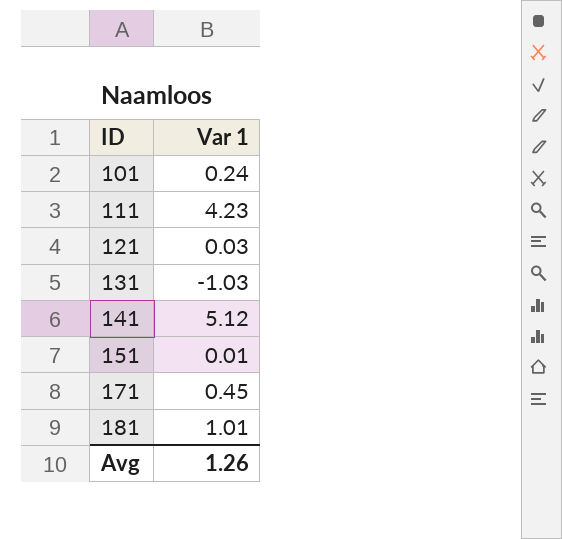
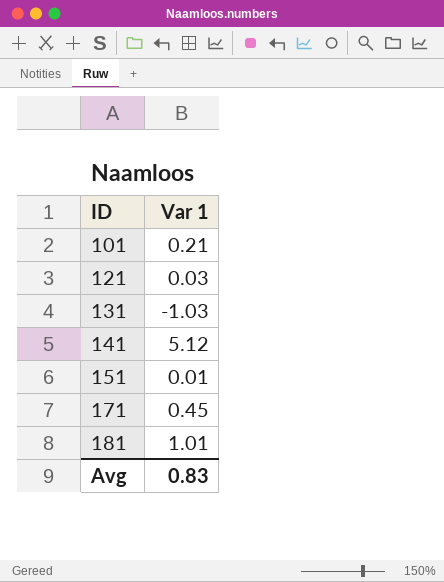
row 111: 4.23 -> none
101 | Var 1: 0.24 -> 0.21
Avg | Var 1: 1.26 -> 0.83

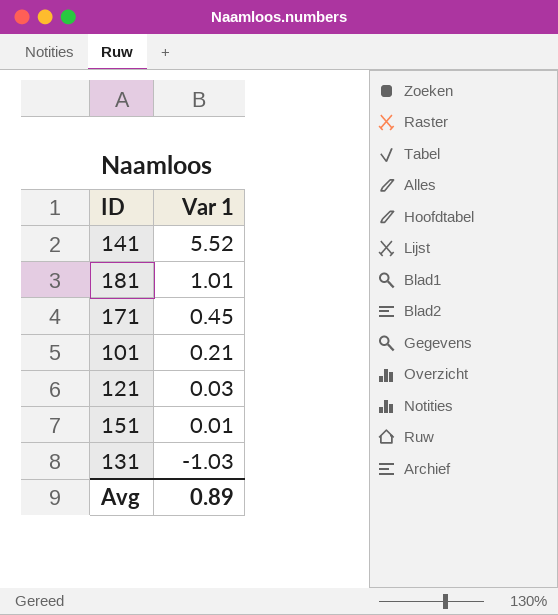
row order: ID ascending -> Var 1 descending
141 | Var 1: 5.12 -> 5.52
Avg | Var 1: 0.83 -> 0.89

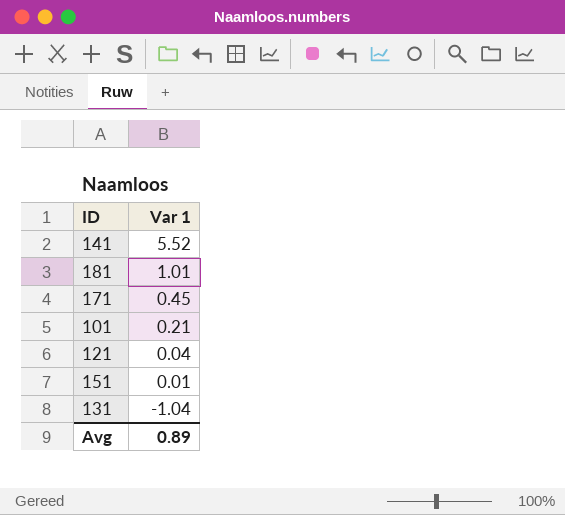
121 | Var 1: 0.03 -> 0.04
131 | Var 1: -1.03 -> -1.04

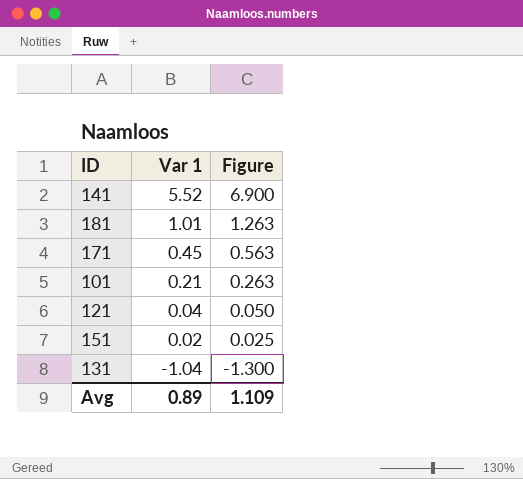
column Figure | formula: none -> [Var 1] * 1.25
151 | Var 1: 0.01 -> 0.02

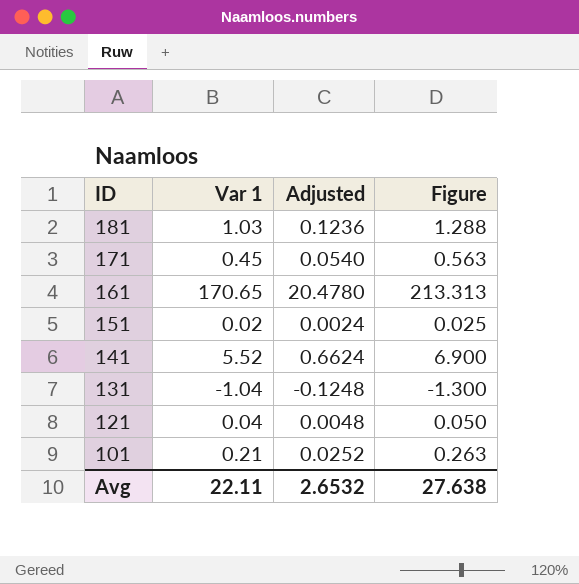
row order: Var 1 descending -> ID descending
column Adjusted | formula: none -> [Var 1] * 0.12
181 | Var 1: 1.01 -> 1.03
181 | Figure: 1.263 -> 1.288
row 161: none -> 170.65 | 20.4780 | 213.313
Avg | Var 1: 0.89 -> 22.11
Avg | Figure: 1.109 -> 27.638

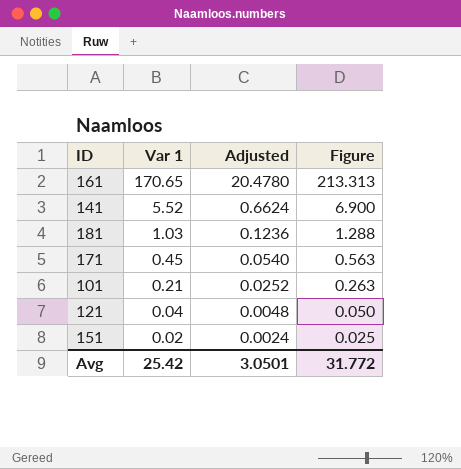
row order: ID descending -> Var 1 descending
row 131: -1.04 | -0.1248 | -1.300 -> none
Avg | Var 1: 22.11 -> 25.42
Avg | Adjusted: 2.6532 -> 3.0501
Avg | Figure: 27.638 -> 31.772

